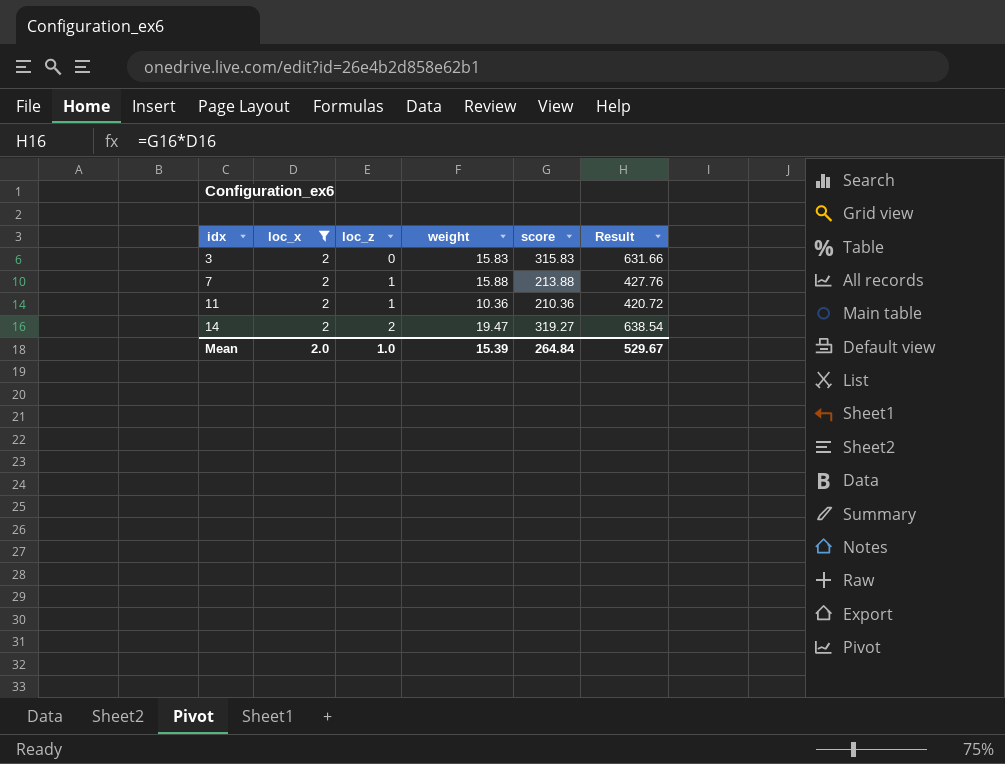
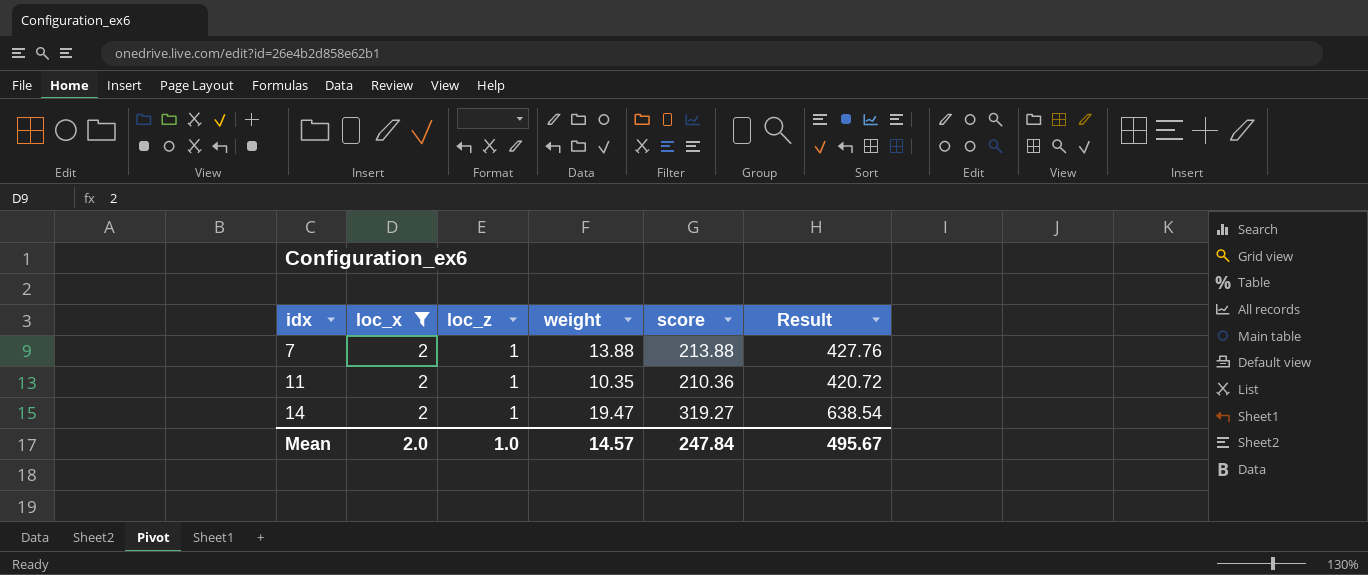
row 3: 2 | 0 | 15.83 | 315.83 | 631.66 -> none
7 | weight: 15.88 -> 13.88
11 | weight: 10.36 -> 10.35
14 | loc_z: 2 -> 1
Mean | weight: 15.39 -> 14.57
Mean | score: 264.84 -> 247.84
Mean | Result: 529.67 -> 495.67

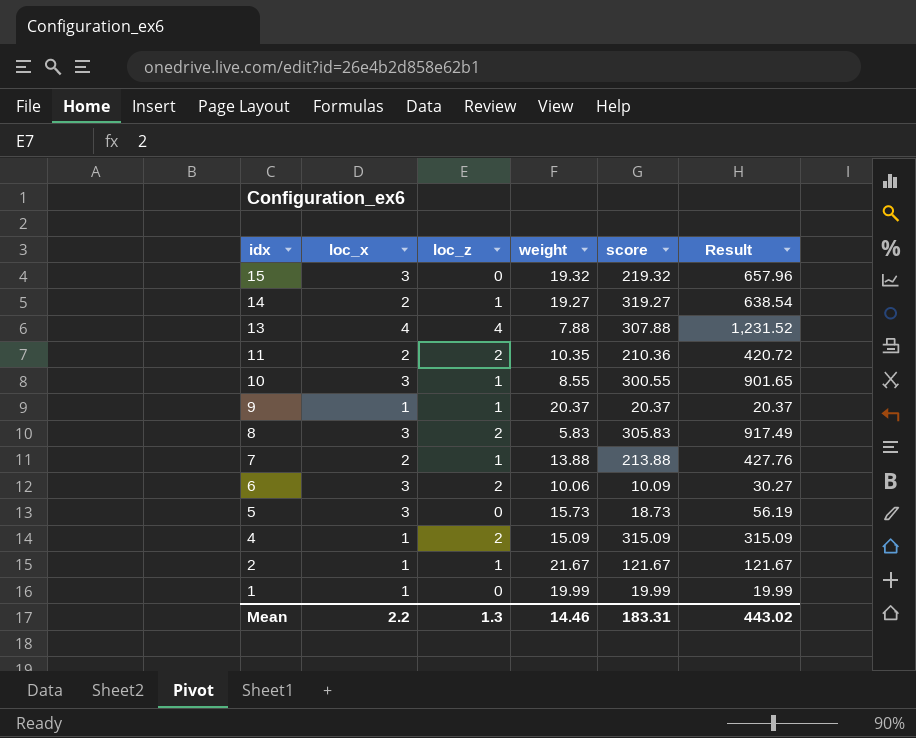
filter: loc_x = 2 -> none
row order: idx ascending -> idx descending
14 | weight: 19.47 -> 19.27
11 | loc_z: 1 -> 2
Mean | loc_x: 2.0 -> 2.2
Mean | loc_z: 1.0 -> 1.3
Mean | weight: 14.57 -> 14.46
Mean | score: 247.84 -> 183.31
Mean | Result: 495.67 -> 443.02

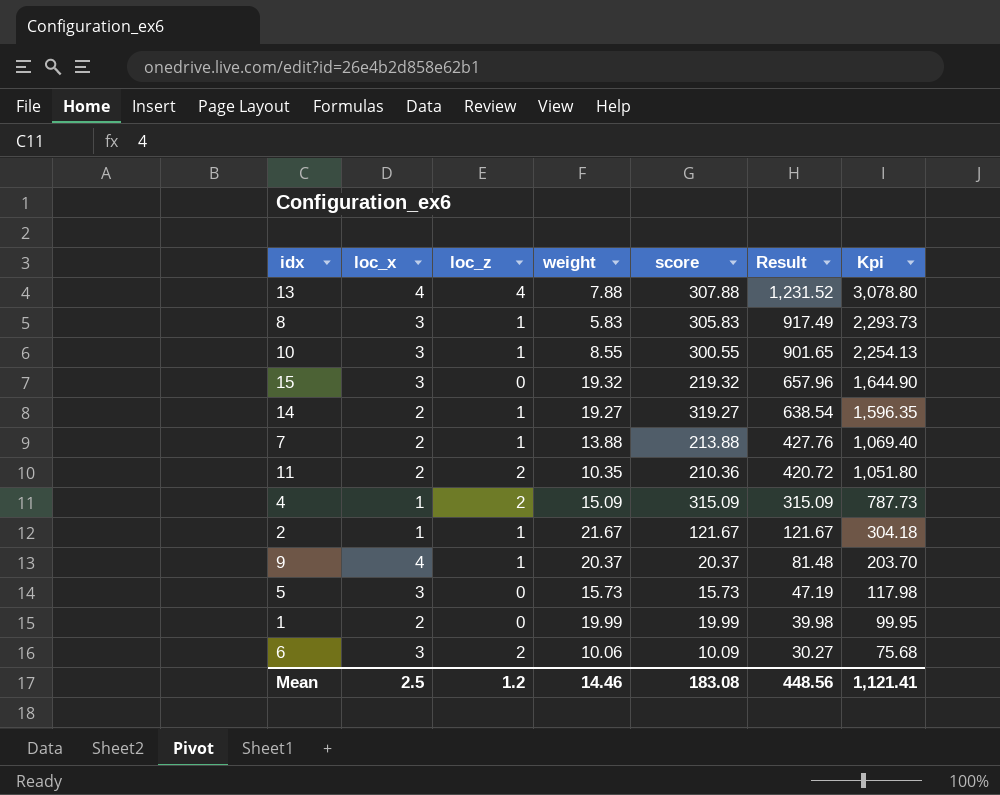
row order: idx descending -> Result descending
column Kpi | formula: none -> [Result] * 2.5
8 | loc_z: 2 -> 1
9 | loc_x: 1 -> 4
9 | Result: 20.37 -> 81.48
5 | score: 18.73 -> 15.73
5 | Result: 56.19 -> 47.19
1 | loc_x: 1 -> 2
1 | Result: 19.99 -> 39.98
Mean | loc_x: 2.2 -> 2.5
Mean | loc_z: 1.3 -> 1.2
Mean | score: 183.31 -> 183.08
Mean | Result: 443.02 -> 448.56

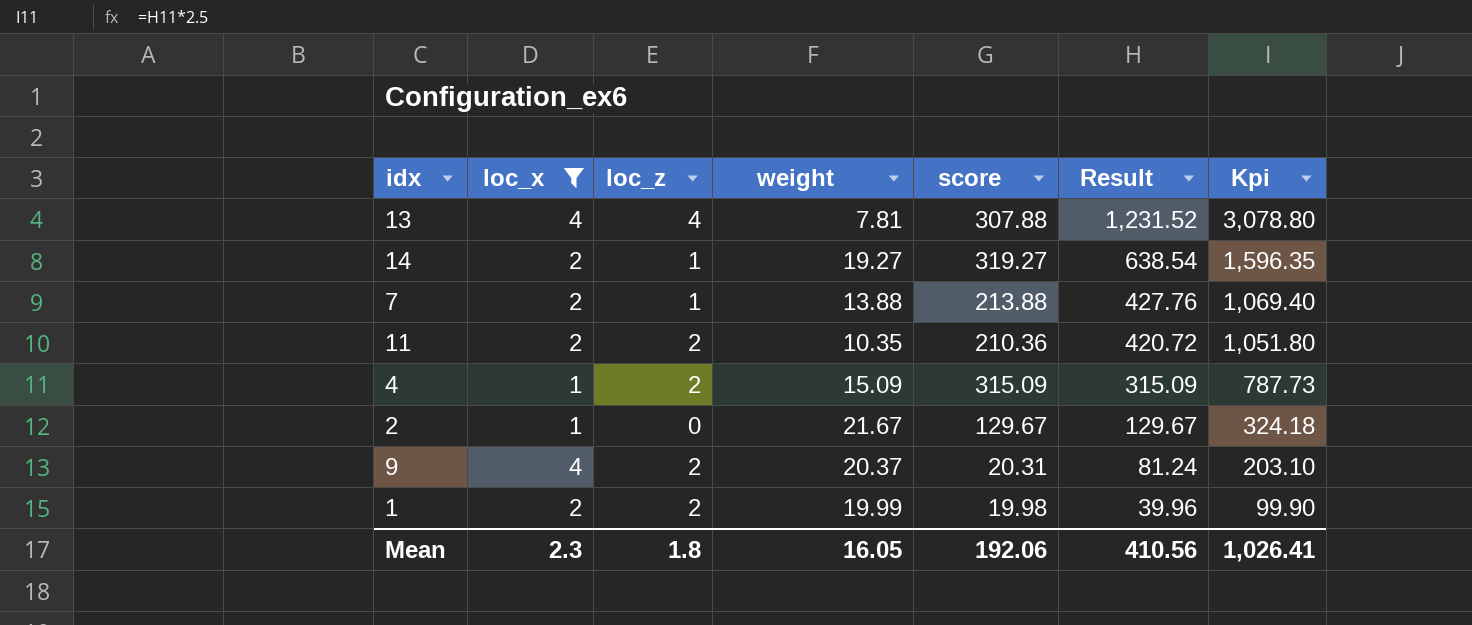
filter: none -> loc_x != 3
13 | weight: 7.88 -> 7.81
2 | loc_z: 1 -> 0
2 | score: 121.67 -> 129.67
2 | Result: 121.67 -> 129.67
2 | Kpi: 304.18 -> 324.18
9 | loc_z: 1 -> 2
9 | score: 20.37 -> 20.31
9 | Result: 81.48 -> 81.24
9 | Kpi: 203.70 -> 203.10
1 | loc_z: 0 -> 2
1 | score: 19.99 -> 19.98
1 | Result: 39.98 -> 39.96
1 | Kpi: 99.95 -> 99.90
Mean | loc_x: 2.5 -> 2.3
Mean | loc_z: 1.2 -> 1.8
Mean | weight: 14.46 -> 16.05
Mean | score: 183.08 -> 192.06
Mean | Result: 448.56 -> 410.56
Mean | Kpi: 1,121.41 -> 1,026.41

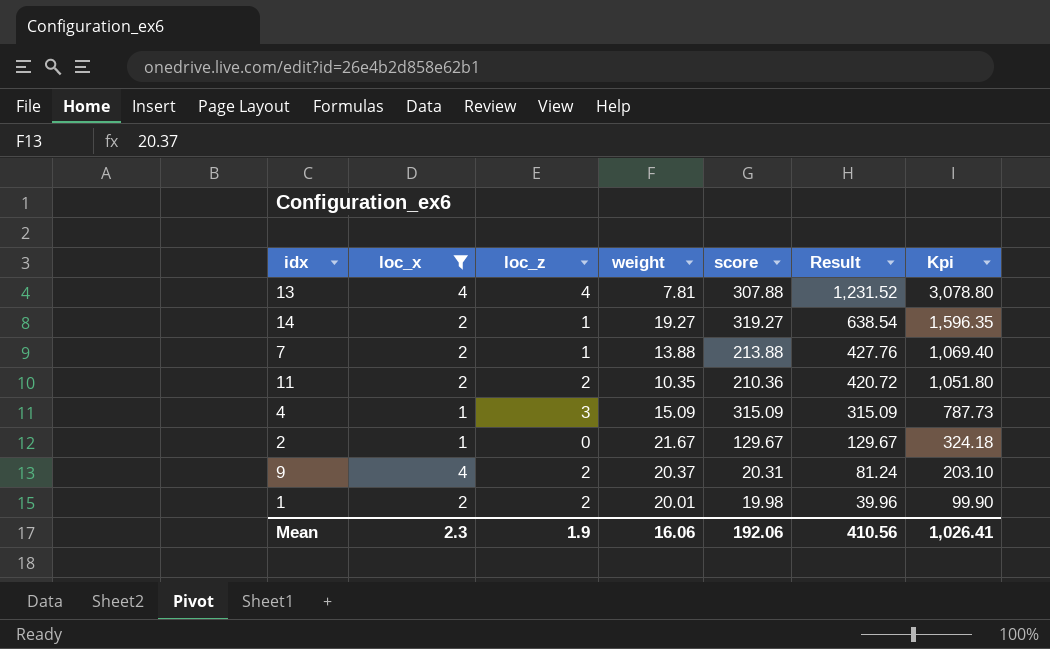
4 | loc_z: 2 -> 3
1 | weight: 19.99 -> 20.01
Mean | loc_z: 1.8 -> 1.9
Mean | weight: 16.05 -> 16.06

